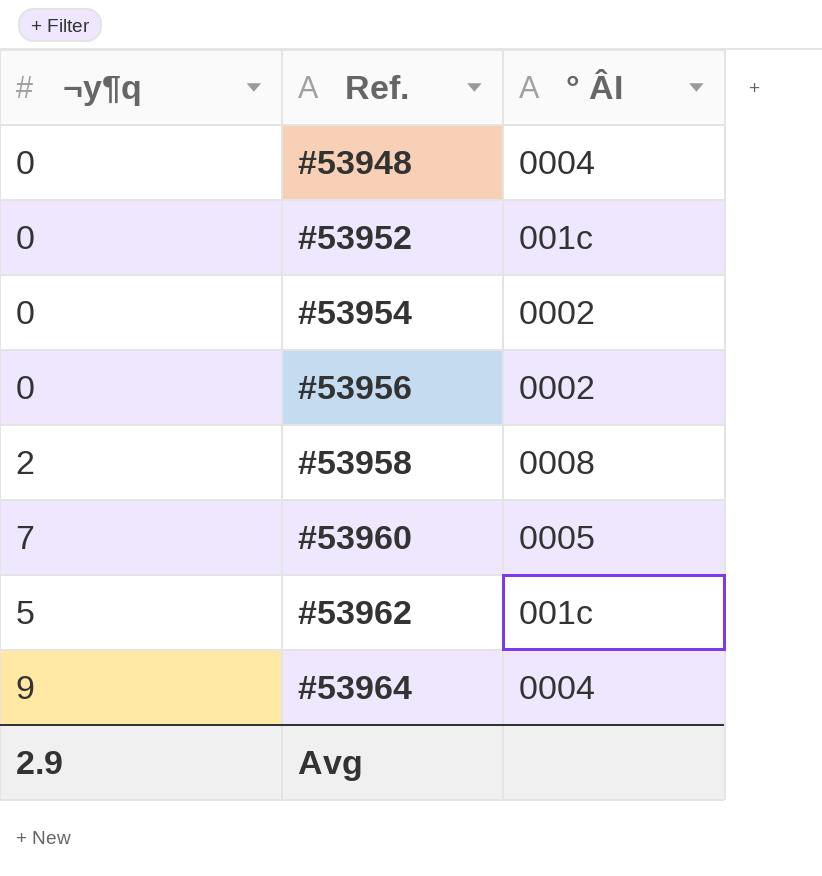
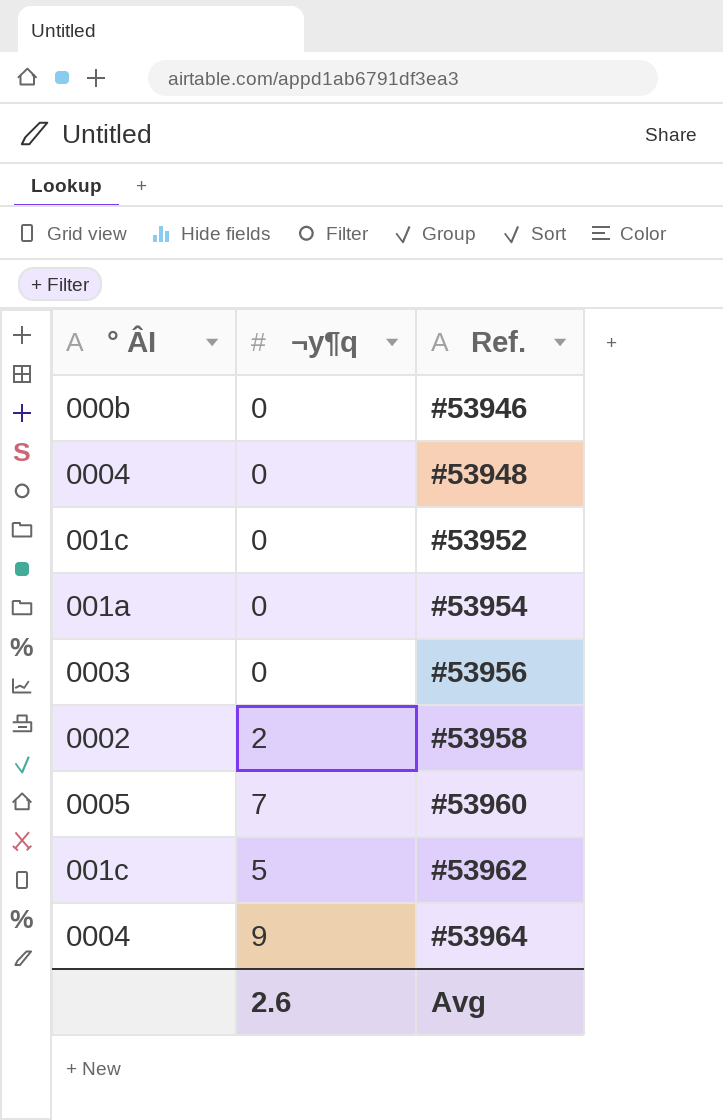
column ° ÂI | position: 3 -> 1
row #53946: none -> 000b | 0
#53954 | ° ÂI: 0002 -> 001a
#53956 | ° ÂI: 0002 -> 0003
#53958 | ° ÂI: 0008 -> 0002
Avg | ¬y¶q: 2.9 -> 2.6

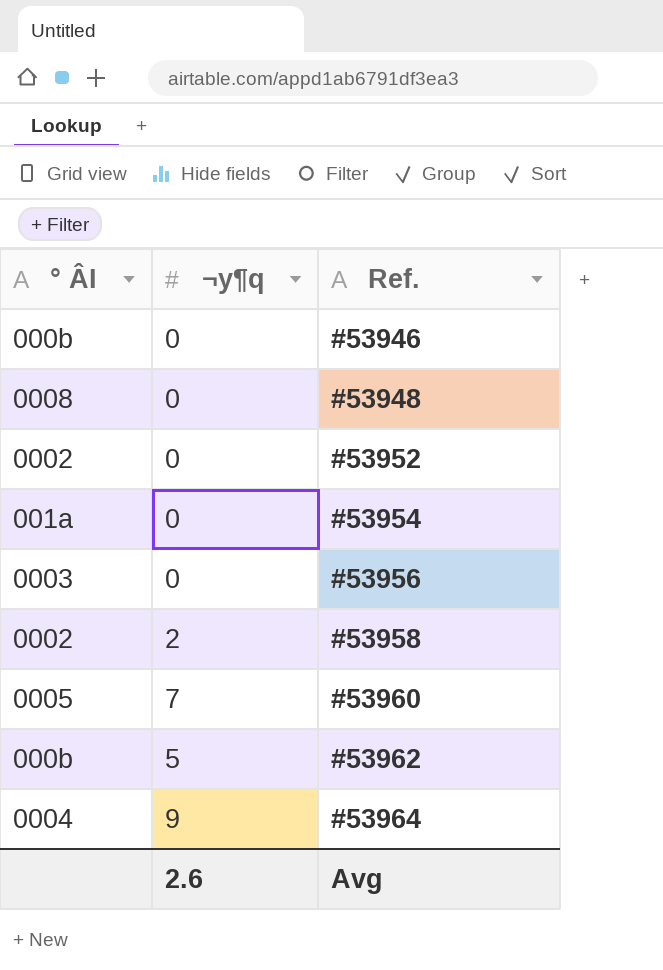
#53948 | ° ÂI: 0004 -> 0008
#53952 | ° ÂI: 001c -> 0002
#53962 | ° ÂI: 001c -> 000b

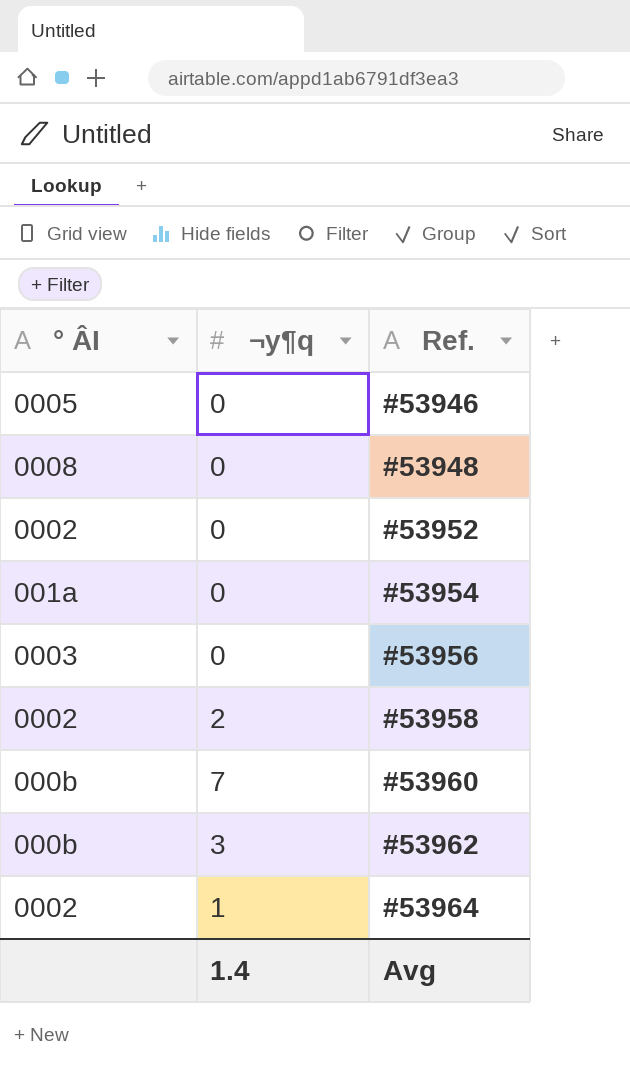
#53946 | ° ÂI: 000b -> 0005
#53960 | ° ÂI: 0005 -> 000b
#53962 | ¬y¶q: 5 -> 3
#53964 | ° ÂI: 0004 -> 0002
#53964 | ¬y¶q: 9 -> 1
Avg | ¬y¶q: 2.6 -> 1.4

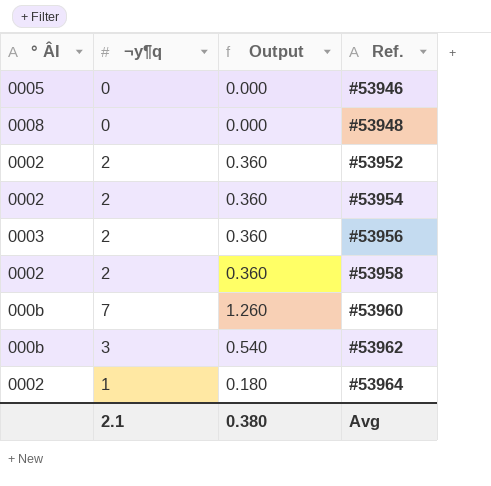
column Output | formula: none -> [¬y¶q] * 0.18
#53952 | ¬y¶q: 0 -> 2
#53954 | ° ÂI: 001a -> 0002
#53954 | ¬y¶q: 0 -> 2
#53956 | ¬y¶q: 0 -> 2
Avg | ¬y¶q: 1.4 -> 2.1

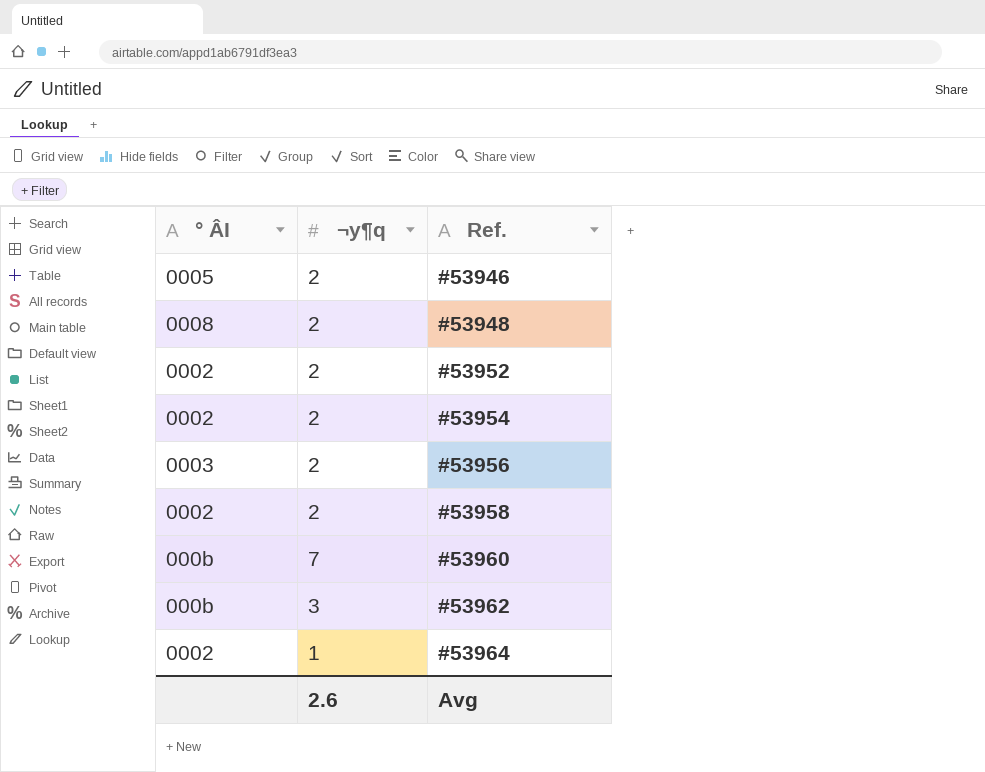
column Output | formula: [¬y¶q] * 0.18 -> none
#53946 | ¬y¶q: 0 -> 2
#53948 | ¬y¶q: 0 -> 2
Avg | ¬y¶q: 2.1 -> 2.6

